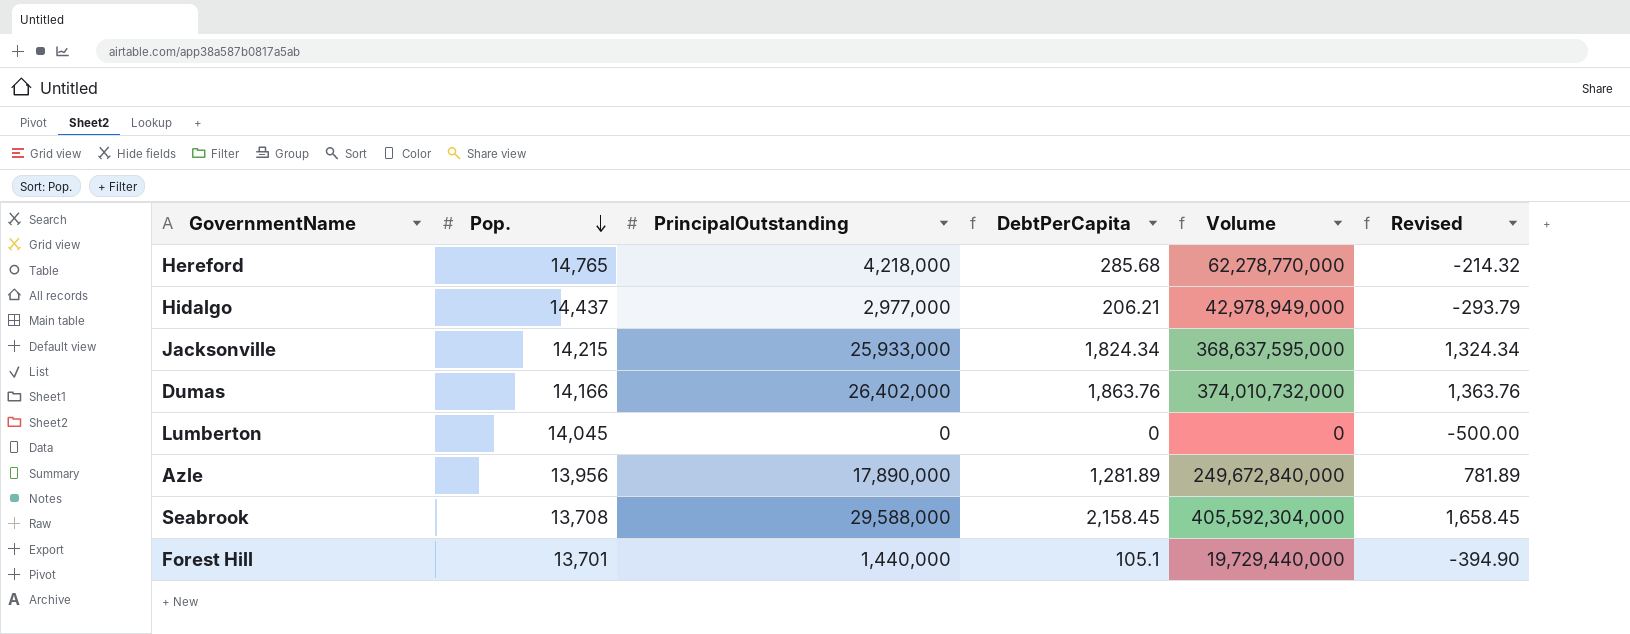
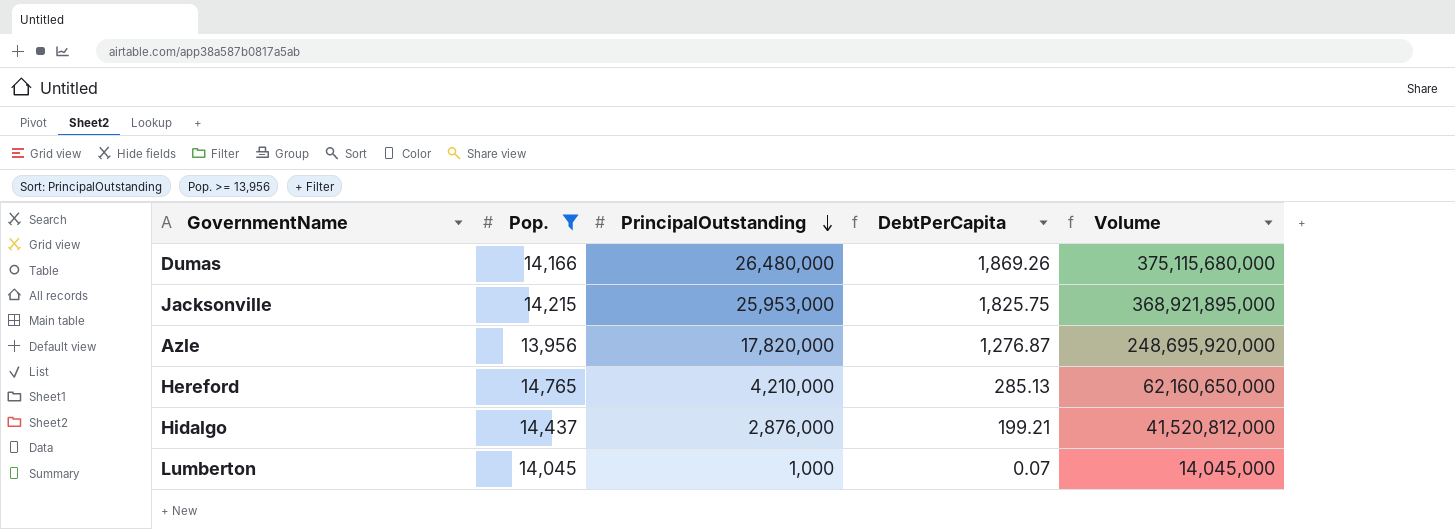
filter: none -> Pop. >= 13,956
row order: Pop. descending -> PrincipalOutstanding descending
column Revised | formula: [DebtPerCapita] - 500 -> none
Dumas | PrincipalOutstanding: 26,402,000 -> 26,480,000
Dumas | DebtPerCapita: 1,863.76 -> 1,869.26
Dumas | Volume: 374,010,732,000 -> 375,115,680,000
Jacksonville | PrincipalOutstanding: 25,933,000 -> 25,953,000
Jacksonville | DebtPerCapita: 1,824.34 -> 1,825.75
Jacksonville | Volume: 368,637,595,000 -> 368,921,895,000
Azle | PrincipalOutstanding: 17,890,000 -> 17,820,000
Azle | DebtPerCapita: 1,281.89 -> 1,276.87
Azle | Volume: 249,672,840,000 -> 248,695,920,000
Hereford | PrincipalOutstanding: 4,218,000 -> 4,210,000
Hereford | DebtPerCapita: 285.68 -> 285.13
Hereford | Volume: 62,278,770,000 -> 62,160,650,000
Hidalgo | PrincipalOutstanding: 2,977,000 -> 2,876,000
Hidalgo | DebtPerCapita: 206.21 -> 199.21
Hidalgo | Volume: 42,978,949,000 -> 41,520,812,000
Lumberton | PrincipalOutstanding: 0 -> 1,000
Lumberton | DebtPerCapita: 0 -> 0.07
Lumberton | Volume: 0 -> 14,045,000

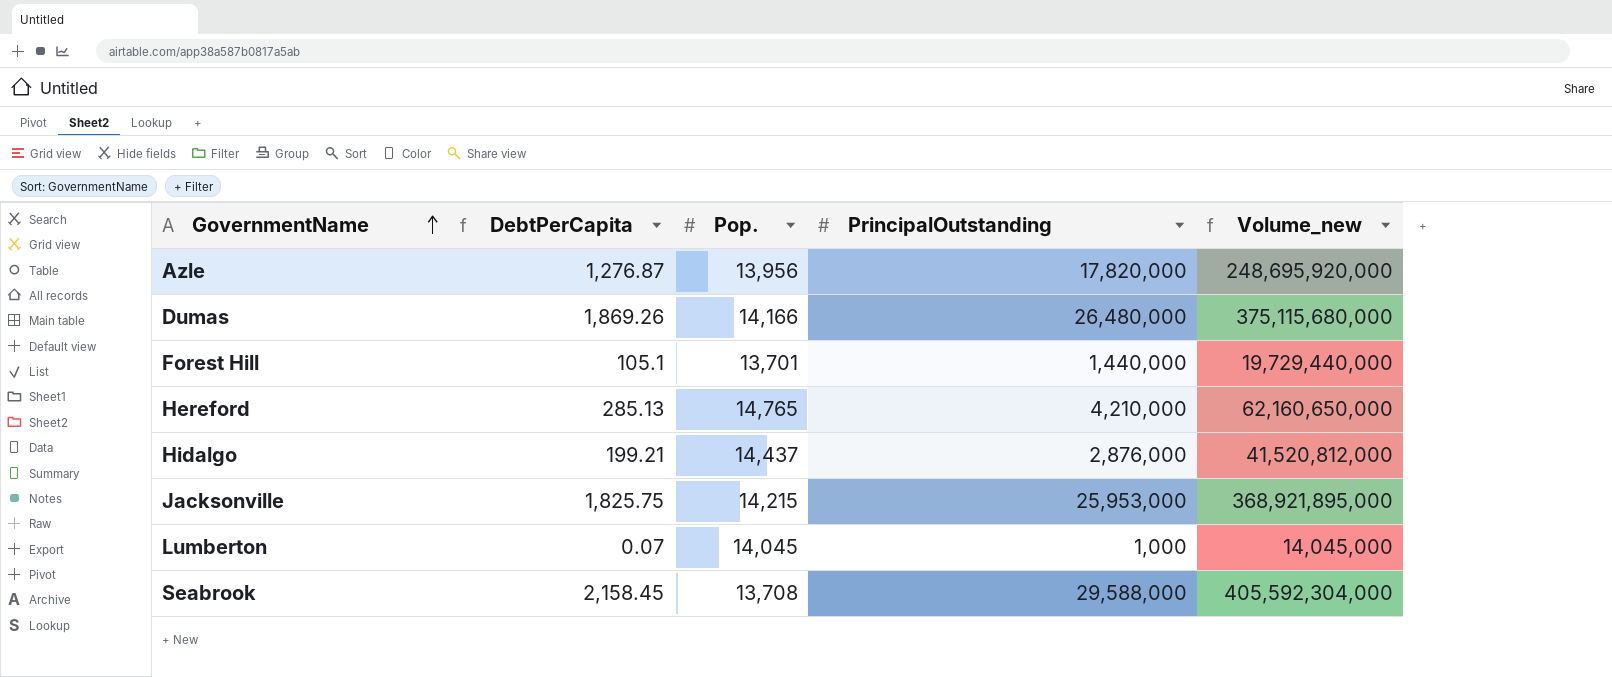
filter: Pop. >= 13,956 -> none
row order: PrincipalOutstanding descending -> GovernmentName ascending
column DebtPerCapita | position: 4 -> 2
column name: Volume -> Volume_new

